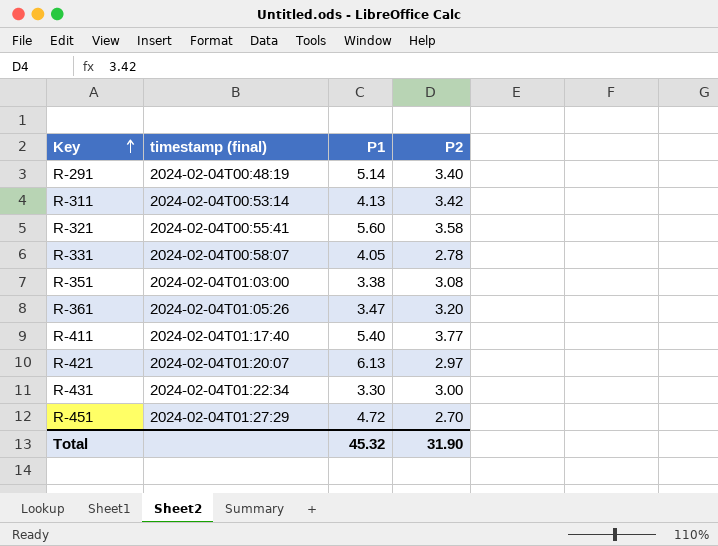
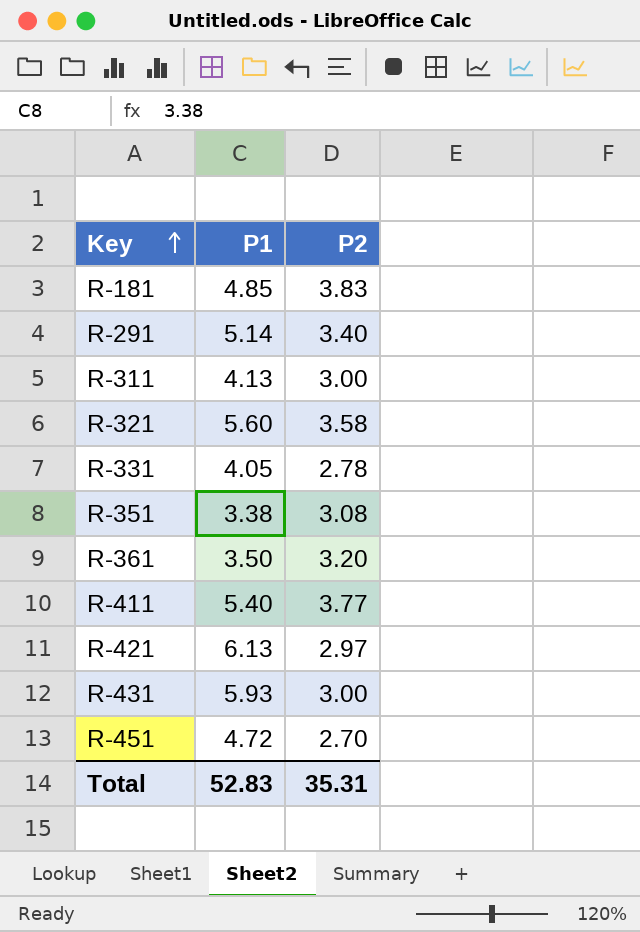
column timestamp (final) | position: 2 -> none
row R-181: none -> 4.85 | 3.83
R-311 | P2: 3.42 -> 3.00
R-361 | P1: 3.47 -> 3.50
R-431 | P1: 3.30 -> 5.93
Total | P1: 45.32 -> 52.83
Total | P2: 31.90 -> 35.31

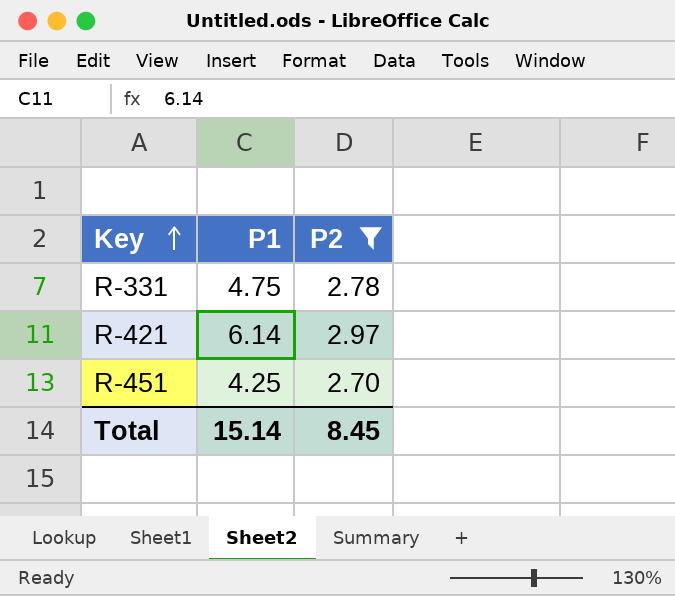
filter: none -> P2 <= 2.97
R-331 | P1: 4.05 -> 4.75
R-421 | P1: 6.13 -> 6.14
R-451 | P1: 4.72 -> 4.25
Total | P1: 52.83 -> 15.14
Total | P2: 35.31 -> 8.45

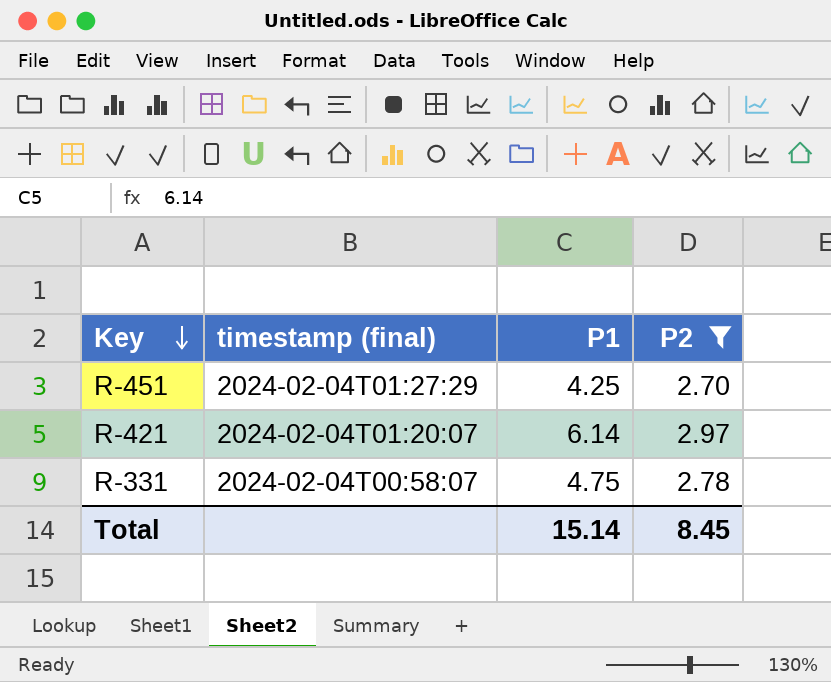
row order: Key ascending -> Key descending
column timestamp (final) | position: none -> 2

